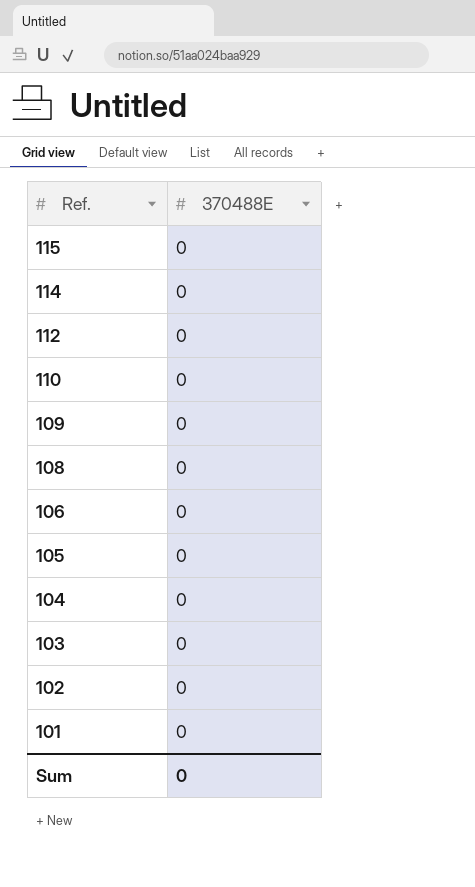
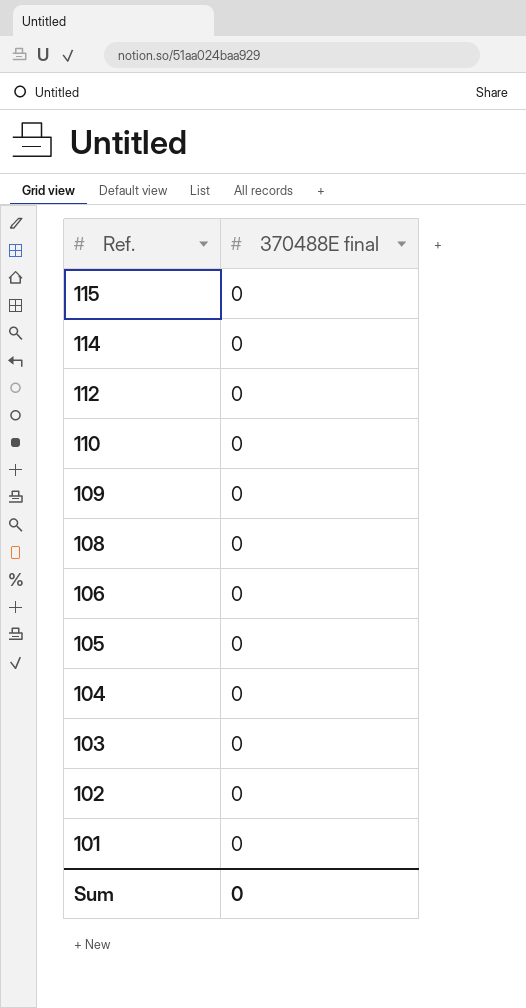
column name: 370488E -> 370488E final

